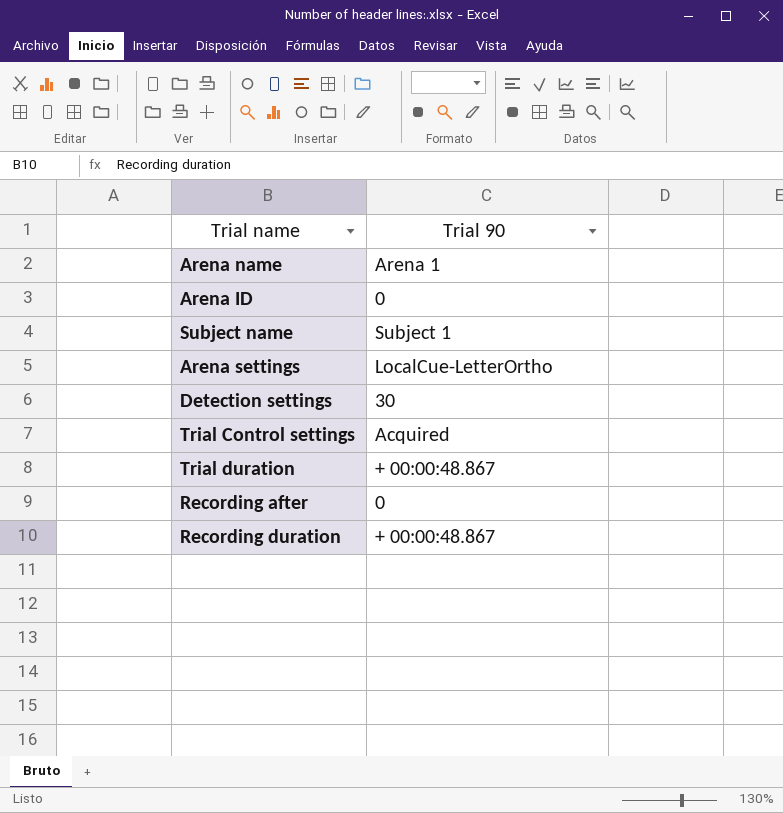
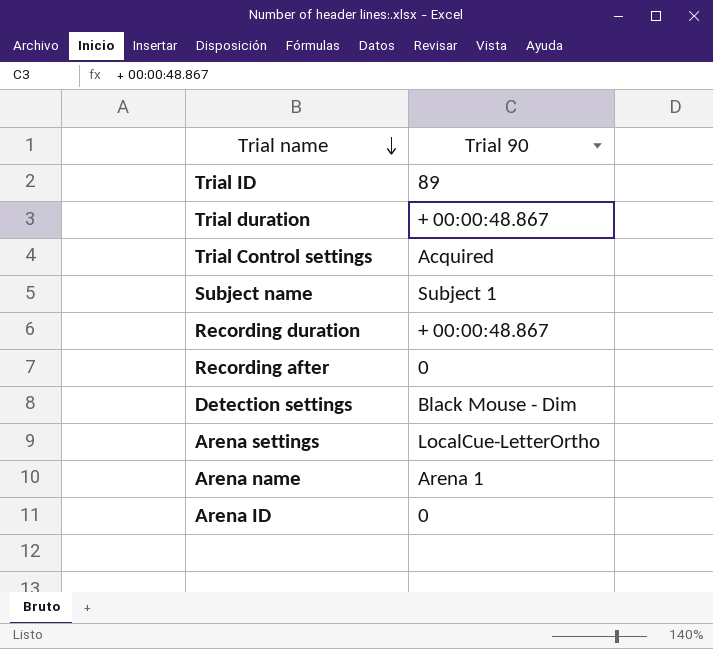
row order: none -> Trial name descending
row Trial ID: none -> 89
Detection settings | Trial 90: 30 -> Black Mouse - Dim

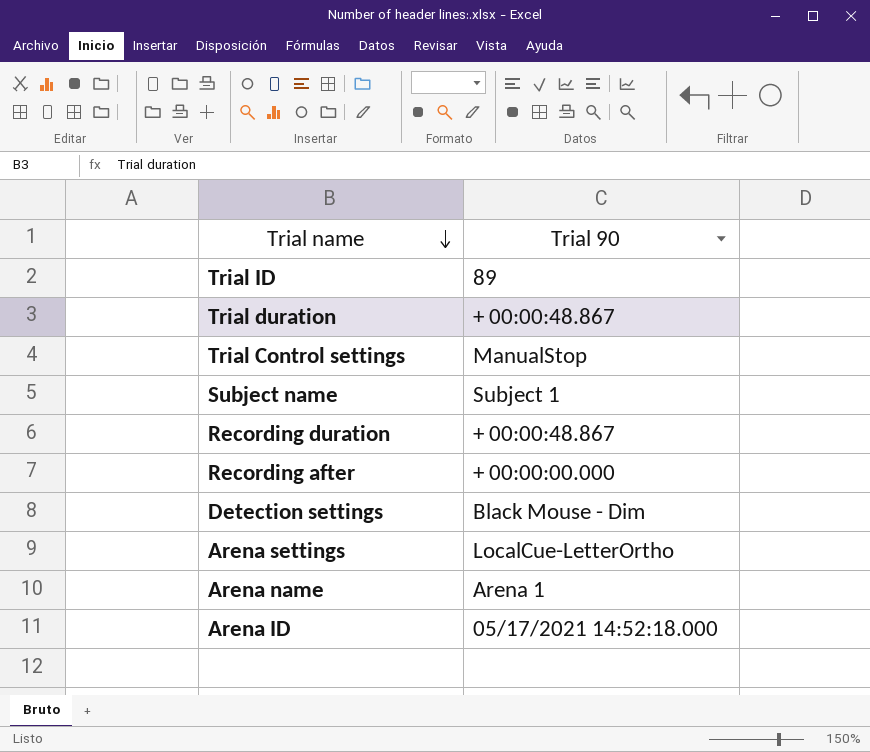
Trial Control settings | Trial 90: Acquired -> ManualStop
Recording after | Trial 90: 0 -> + 00:00:00.000
Arena ID | Trial 90: 0 -> 05/17/2021 14:52:18.000

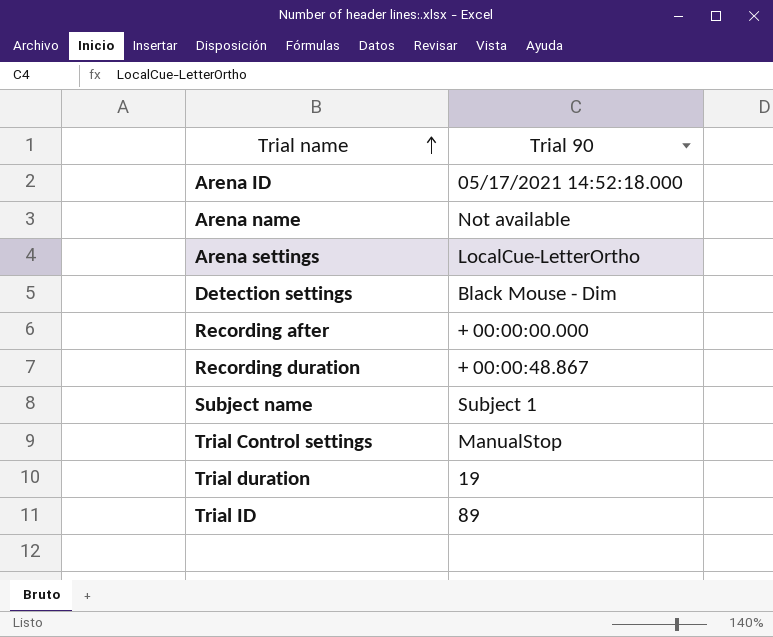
row order: Trial name descending -> Trial name ascending
Arena name | Trial 90: Arena 1 -> Not available
Trial duration | Trial 90: + 00:00:48.867 -> 19

